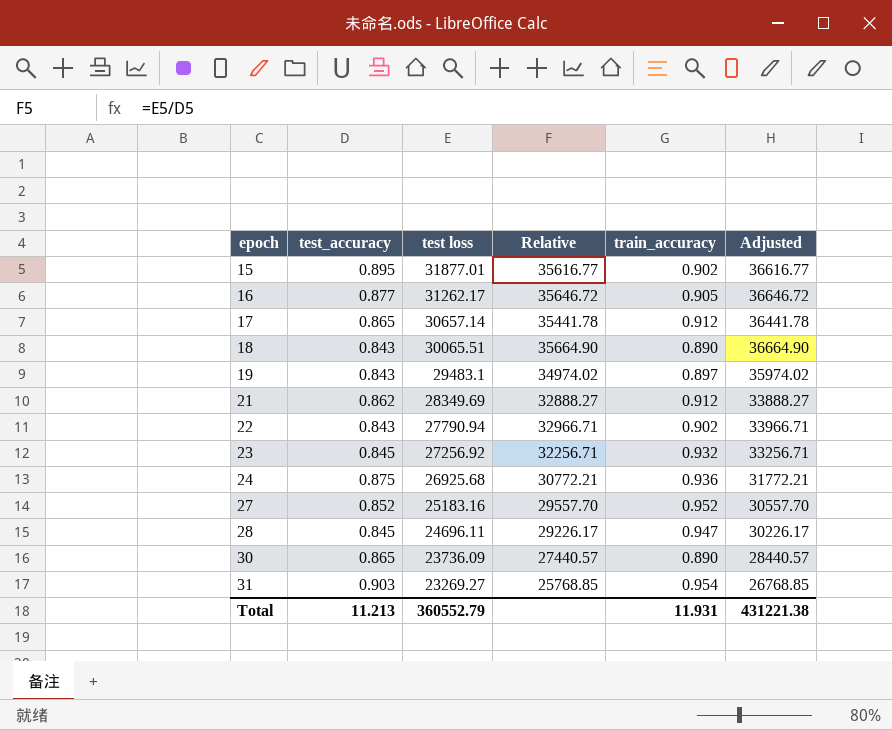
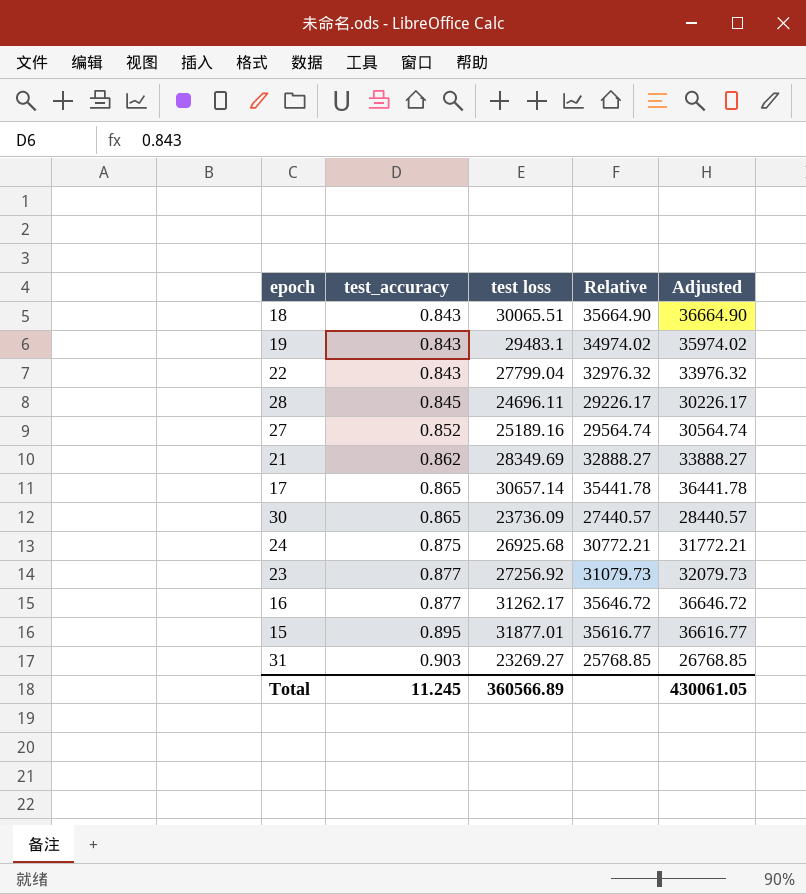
row order: epoch ascending -> test_accuracy ascending
column train_accuracy | position: 5 -> none
22 | test loss: 27790.94 -> 27799.04
22 | Relative: 32966.71 -> 32976.32
22 | Adjusted: 33966.71 -> 33976.32
27 | test loss: 25183.16 -> 25189.16
27 | Relative: 29557.70 -> 29564.74
27 | Adjusted: 30557.70 -> 30564.74
23 | test_accuracy: 0.845 -> 0.877
23 | Relative: 32256.71 -> 31079.73
23 | Adjusted: 33256.71 -> 32079.73
Total | test_accuracy: 11.213 -> 11.245
Total | test loss: 360552.79 -> 360566.89
Total | Adjusted: 431221.38 -> 430061.05

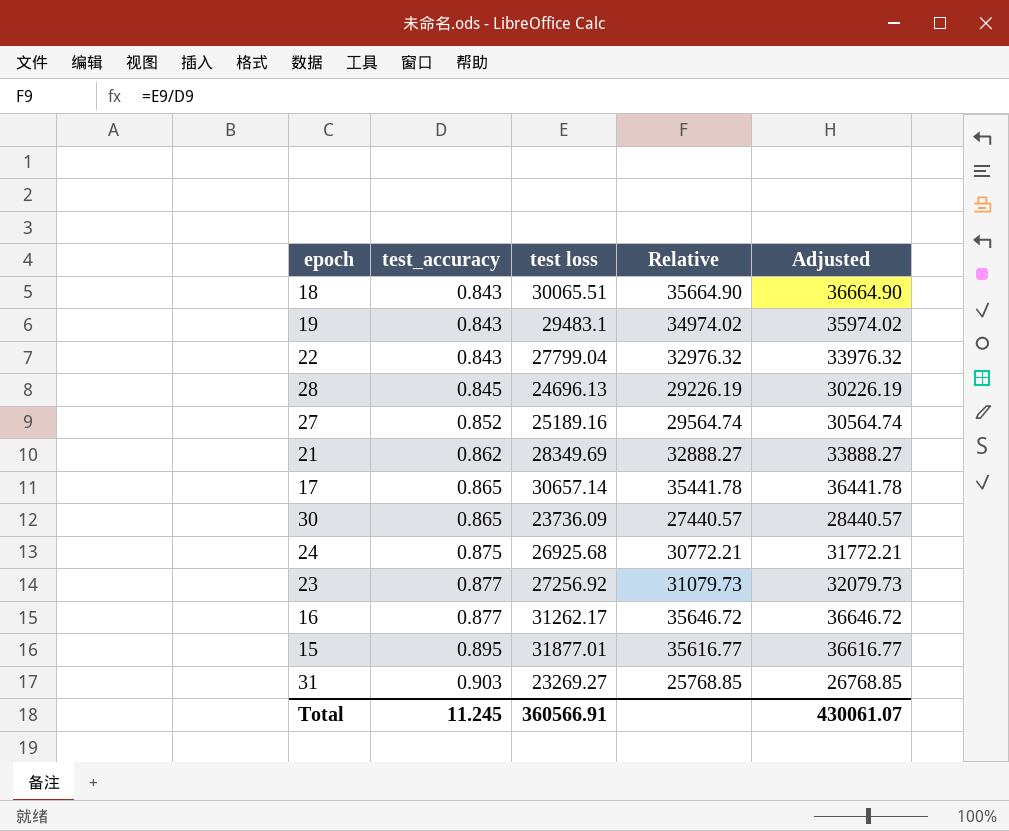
28 | test loss: 24696.11 -> 24696.13
28 | Relative: 29226.17 -> 29226.19
28 | Adjusted: 30226.17 -> 30226.19
Total | test loss: 360566.89 -> 360566.91
Total | Adjusted: 430061.05 -> 430061.07

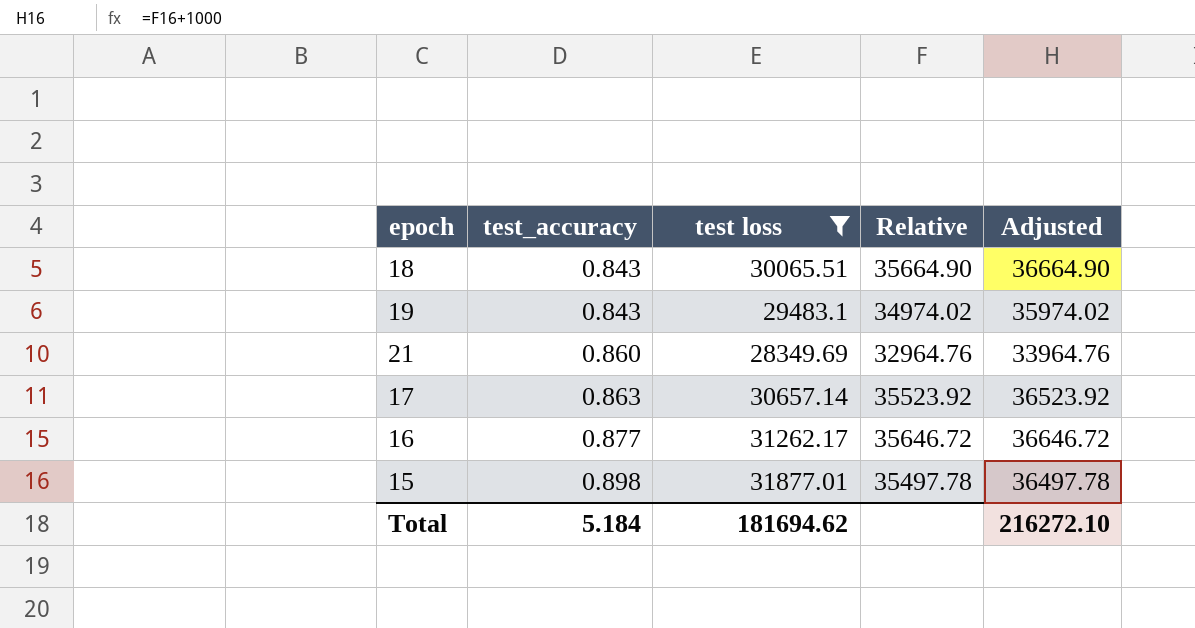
filter: none -> test loss >= 28349.69
21 | test_accuracy: 0.862 -> 0.860
21 | Relative: 32888.27 -> 32964.76
21 | Adjusted: 33888.27 -> 33964.76
17 | test_accuracy: 0.865 -> 0.863
17 | Relative: 35441.78 -> 35523.92
17 | Adjusted: 36441.78 -> 36523.92
15 | test_accuracy: 0.895 -> 0.898
15 | Relative: 35616.77 -> 35497.78
15 | Adjusted: 36616.77 -> 36497.78
Total | test_accuracy: 11.245 -> 5.184
Total | test loss: 360566.91 -> 181694.62
Total | Adjusted: 430061.07 -> 216272.10

